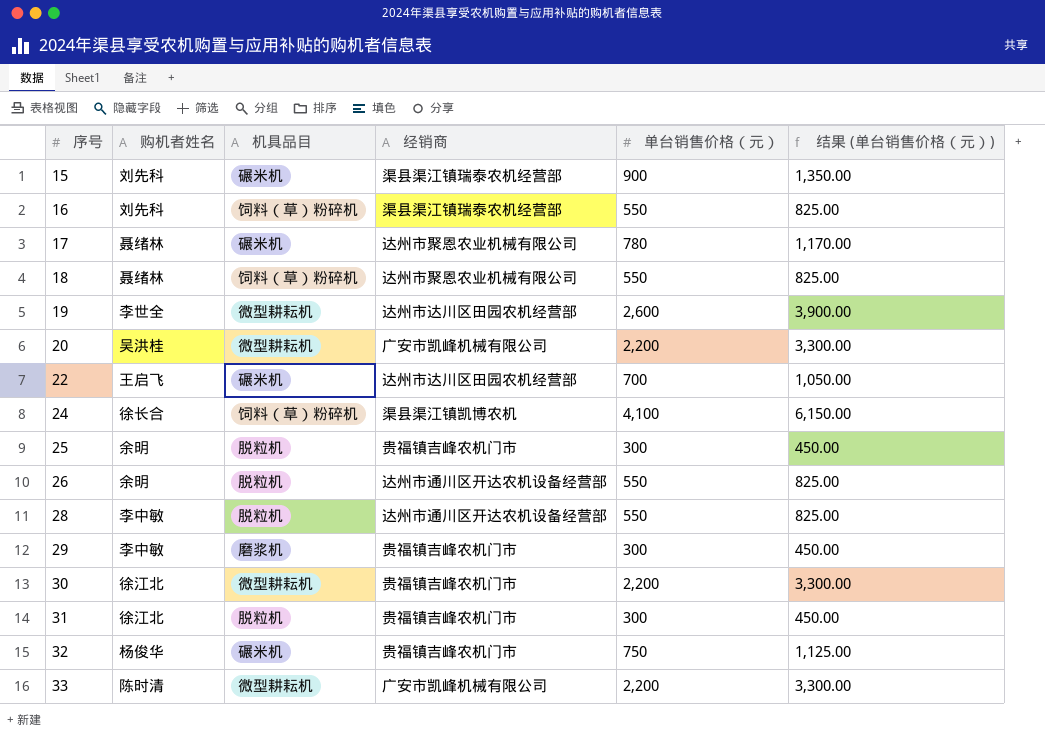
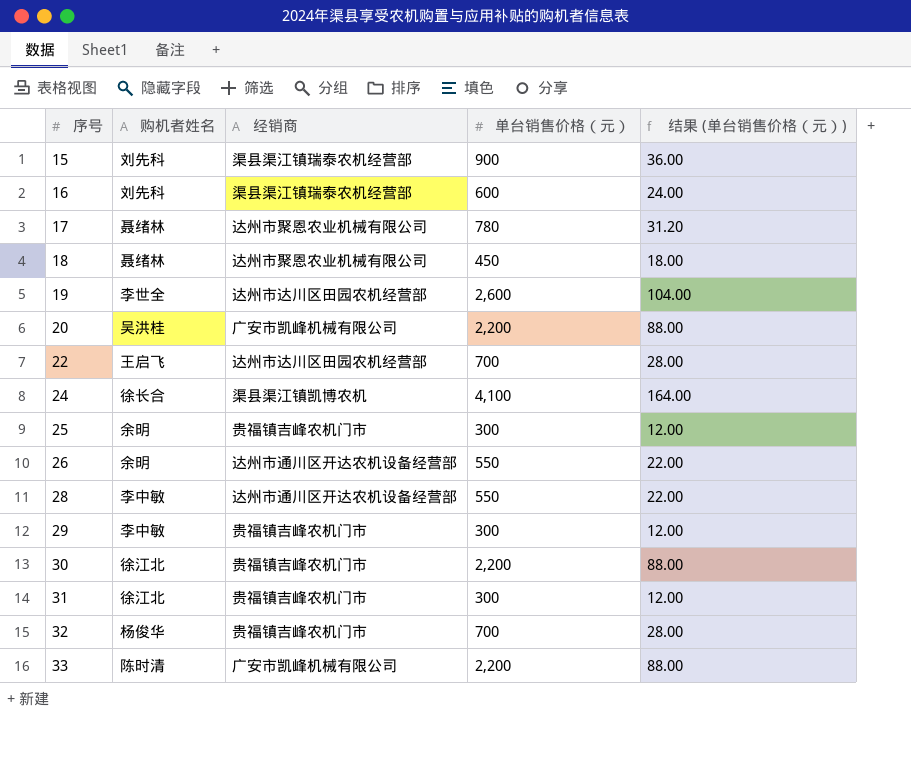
column 机具品目 | position: 3 -> none
column 结果 (单台销售价格（元）) | formula: [单台销售价格（元）] * 1.5 -> [单台销售价格（元）] * 0.04
16 | 单台销售价格（元）: 550 -> 600
18 | 单台销售价格（元）: 550 -> 450
32 | 单台销售价格（元）: 750 -> 700

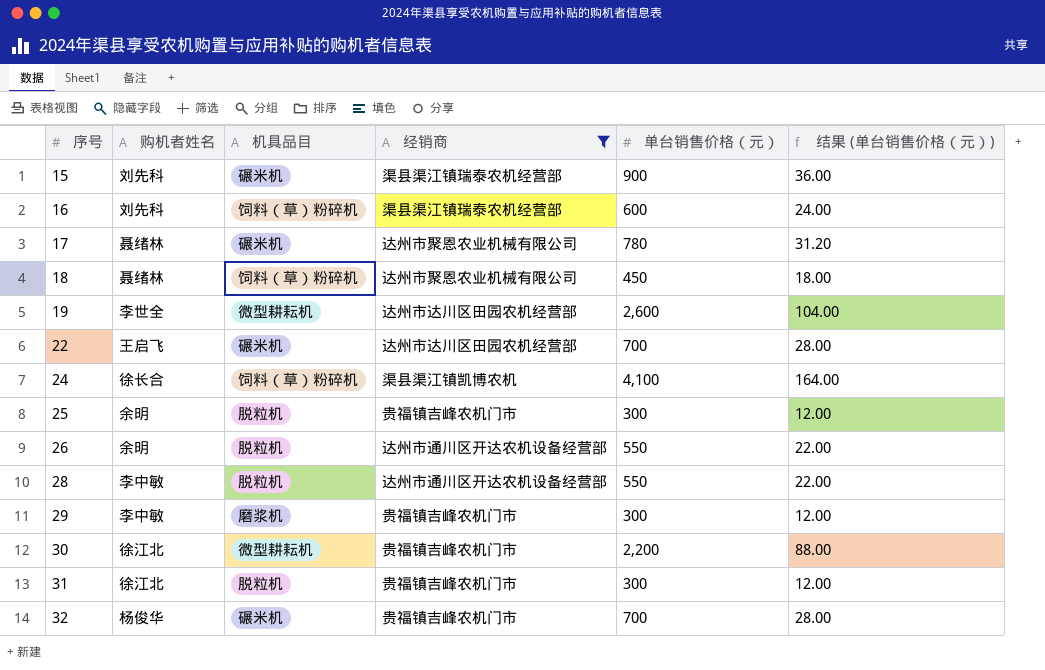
filter: none -> 经销商 != 广安市凯峰机械有限公司
column 机具品目 | position: none -> 3

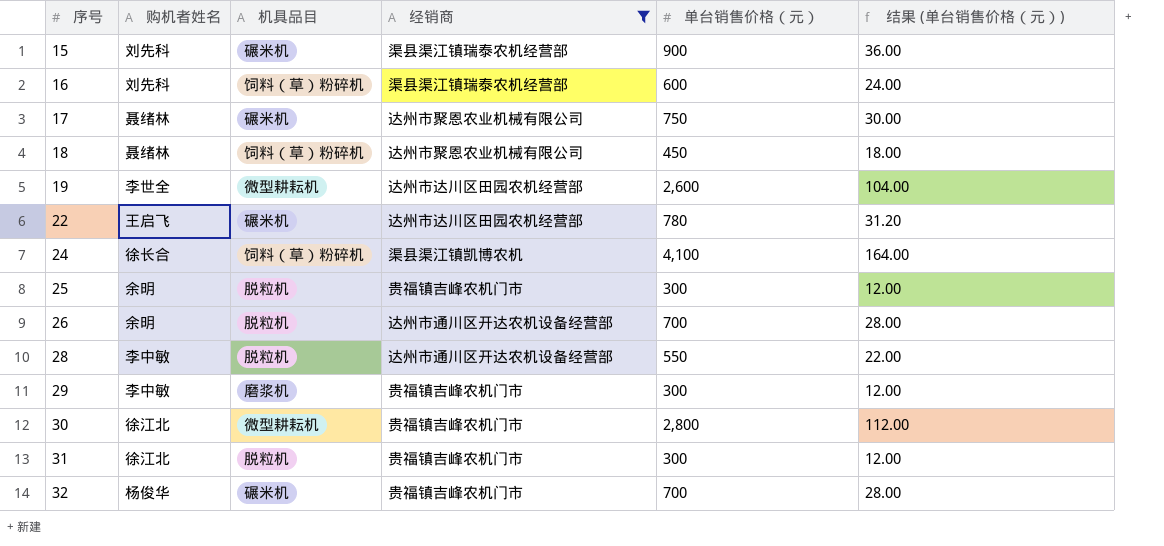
17 | 单台销售价格（元）: 780 -> 750
17 | 结果 (单台销售价格（元）): 31.20 -> 30.00
22 | 单台销售价格（元）: 700 -> 780
22 | 结果 (单台销售价格（元）): 28.00 -> 31.20
26 | 单台销售价格（元）: 550 -> 700
26 | 结果 (单台销售价格（元）): 22.00 -> 28.00
30 | 单台销售价格（元）: 2,200 -> 2,800
30 | 结果 (单台销售价格（元）): 88.00 -> 112.00

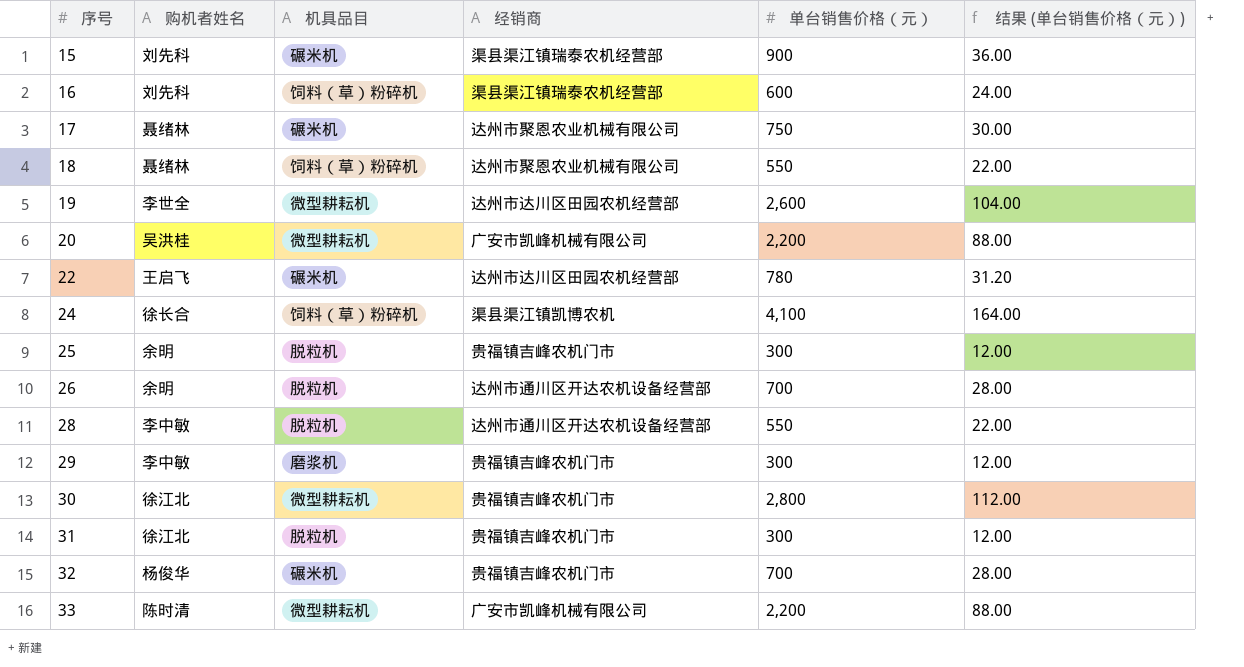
filter: 经销商 != 广安市凯峰机械有限公司 -> none
18 | 单台销售价格（元）: 450 -> 550
18 | 结果 (单台销售价格（元）): 18.00 -> 22.00

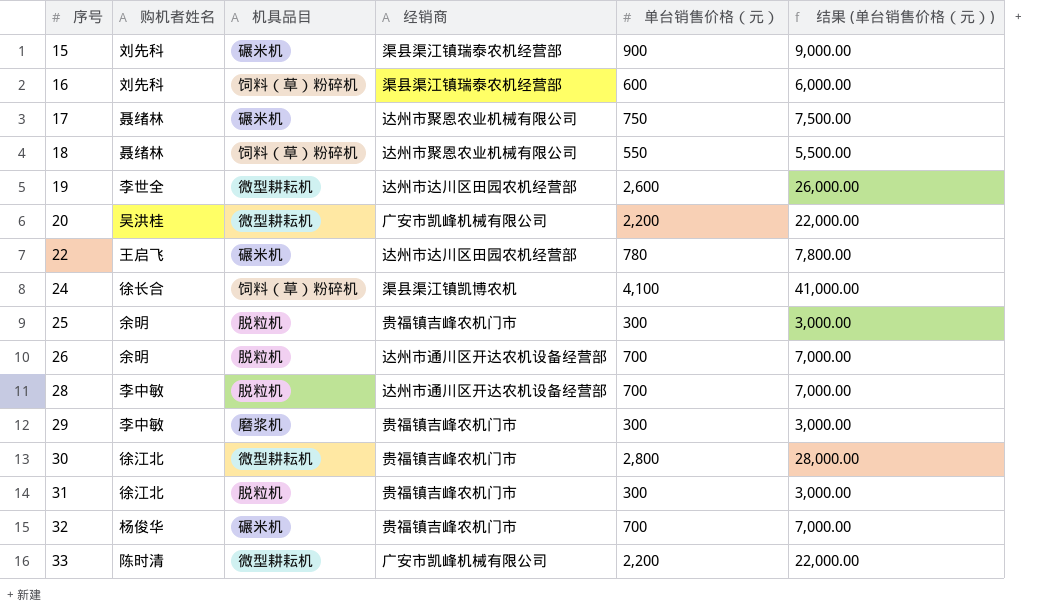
column 结果 (单台销售价格（元）) | formula: [单台销售价格（元）] * 0.04 -> [单台销售价格（元）] * 10
28 | 单台销售价格（元）: 550 -> 700

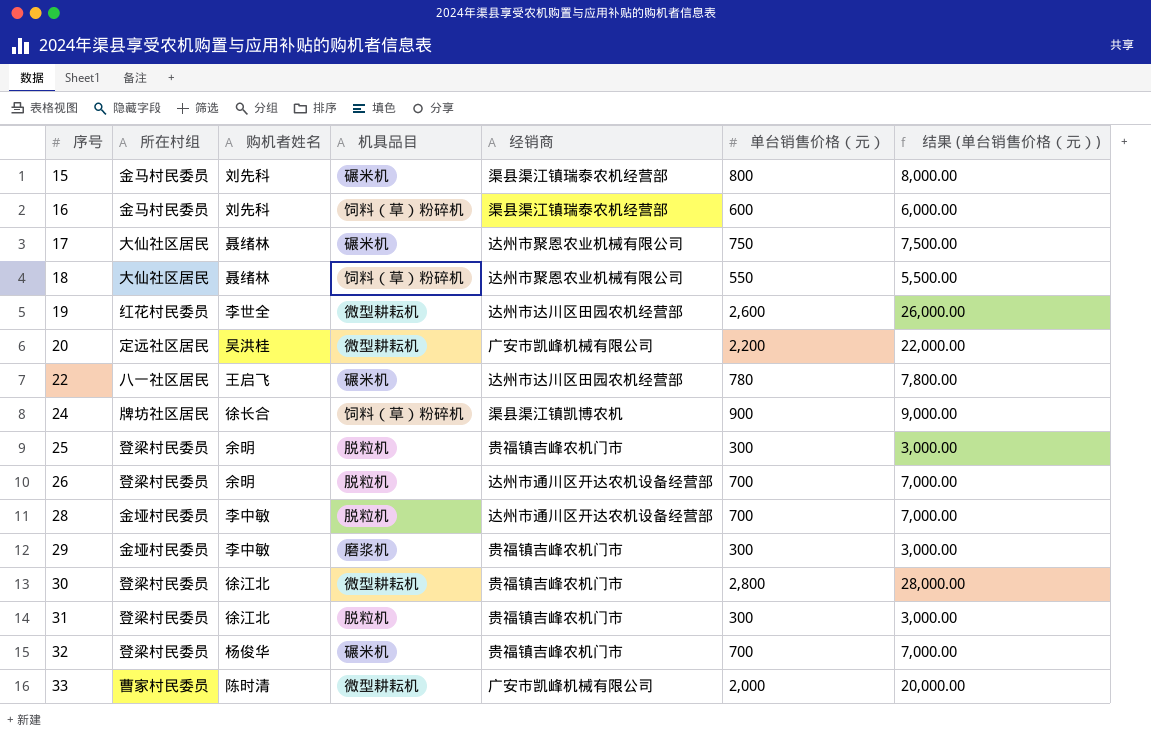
column 所在村组 | position: none -> 2
15 | 单台销售价格（元）: 900 -> 800
15 | 结果 (单台销售价格（元）): 9,000.00 -> 8,000.00
24 | 单台销售价格（元）: 4,100 -> 900
24 | 结果 (单台销售价格（元）): 41,000.00 -> 9,000.00
33 | 单台销售价格（元）: 2,200 -> 2,000
33 | 结果 (单台销售价格（元）): 22,000.00 -> 20,000.00

